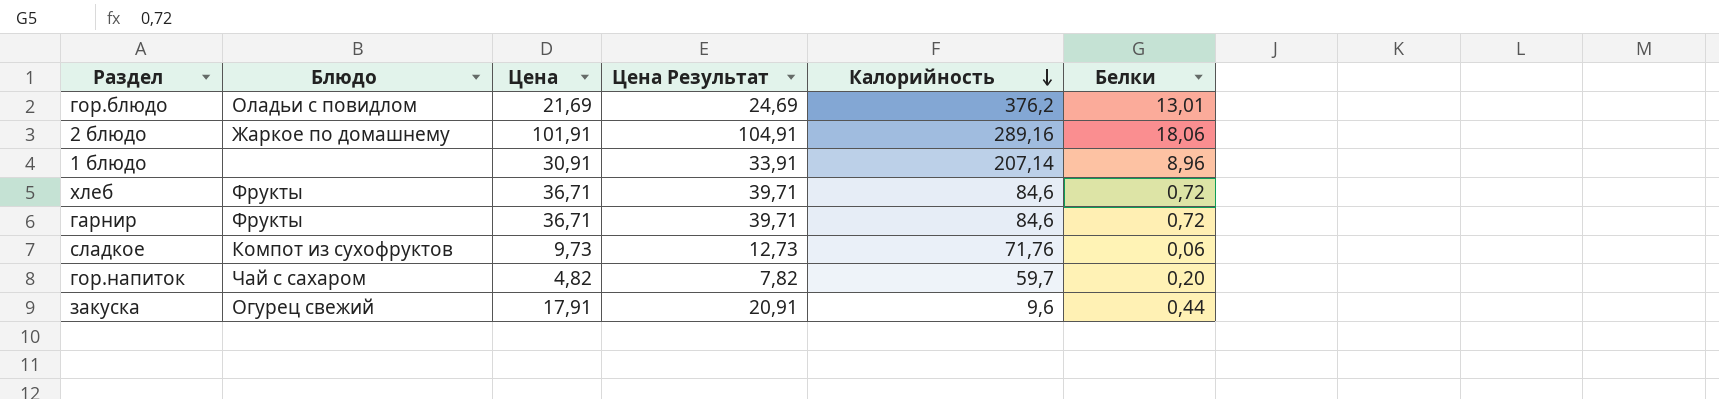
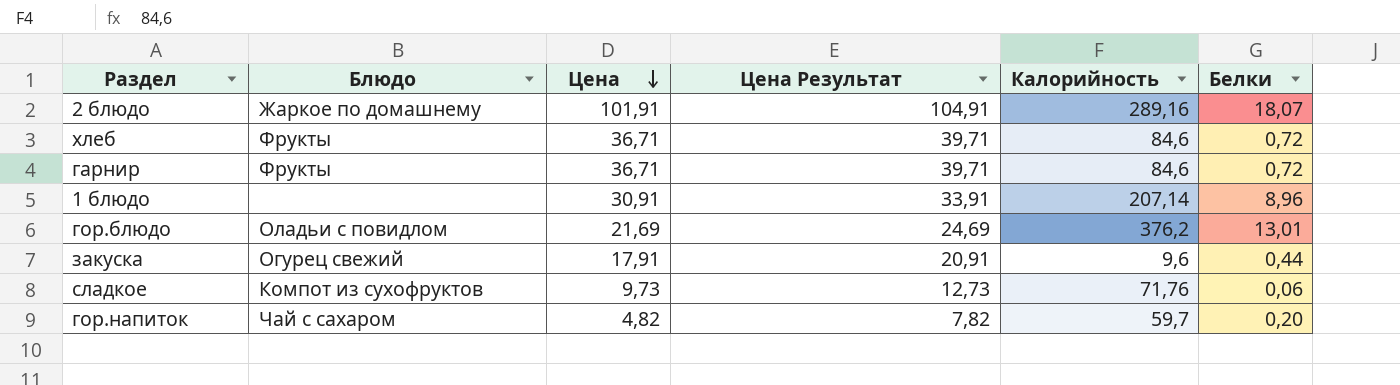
row order: Калорийность descending -> Цена descending
2 блюдо | Белки: 18,06 -> 18,07

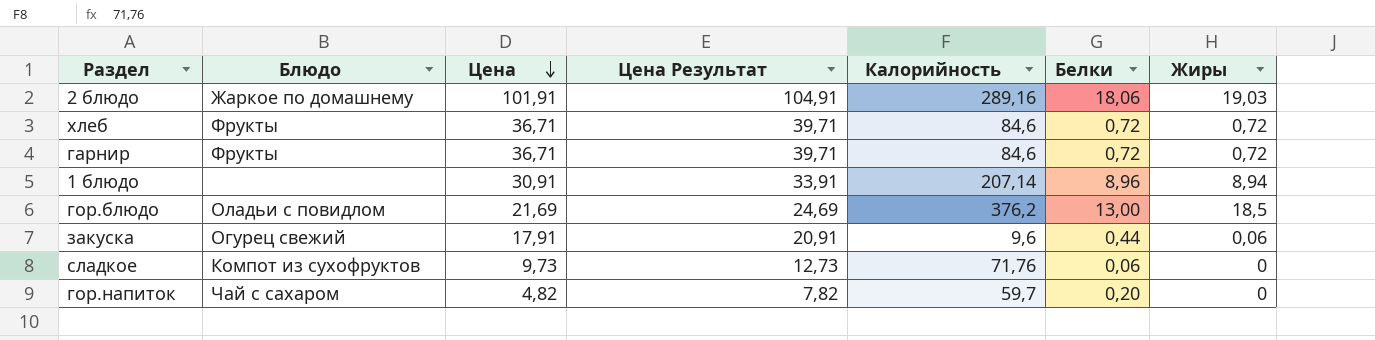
column Жиры | position: none -> 7
2 блюдо | Белки: 18,07 -> 18,06
гор.блюдо | Белки: 13,01 -> 13,00

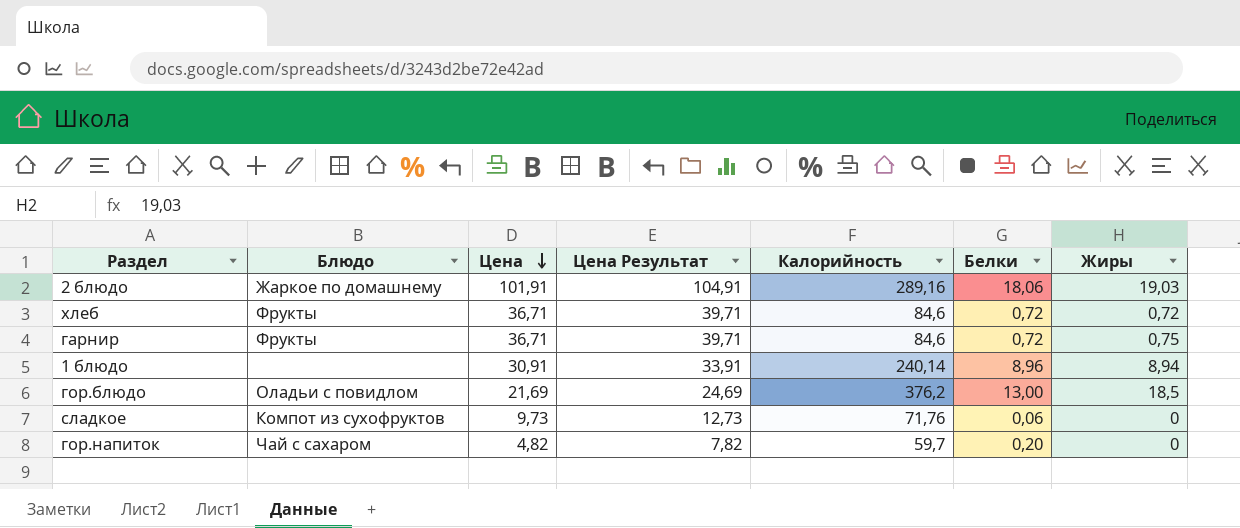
row закуска: Огурец свежий | 17,91 | 20,91 | 9,6 | 0,44 | 0,06 -> none
гарнир | Жиры: 0,72 -> 0,75
1 блюдо | Калорийность: 207,14 -> 240,14

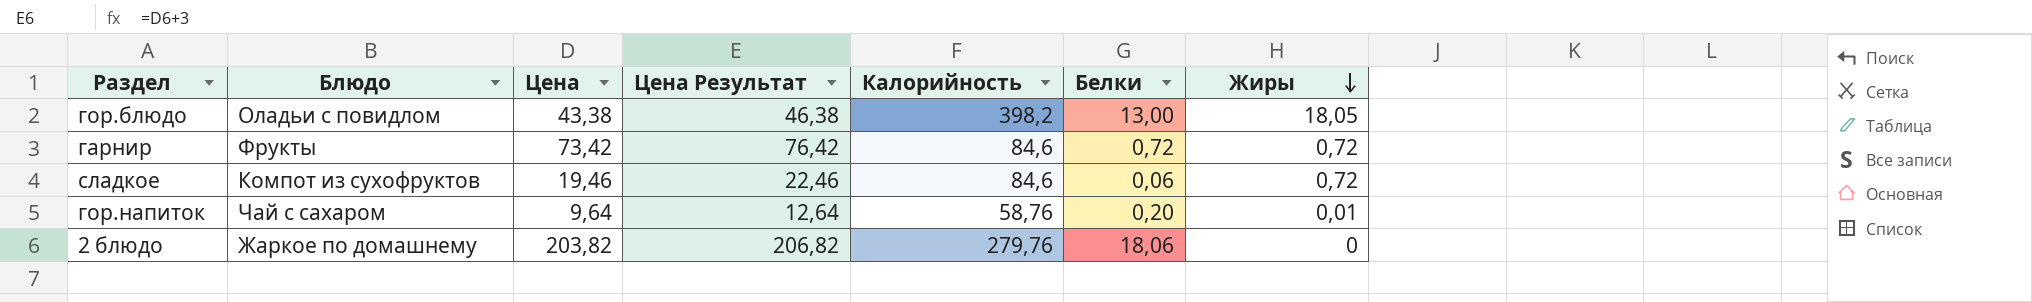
row order: Цена descending -> Жиры descending
row хлеб: Фрукты | 36,71 | 39,71 | 84,6 | 0,72 | 0,72 -> none
row 1 блюдо: none | 30,91 | 33,91 | 240,14 | 8,96 | 8,94 -> none
гор.блюдо | Цена: 21,69 -> 43,38
гор.блюдо | Цена Результат: 24,69 -> 46,38
гор.блюдо | Калорийность: 376,2 -> 398,2
гор.блюдо | Жиры: 18,5 -> 18,05
гарнир | Цена: 36,71 -> 73,42
гарнир | Цена Результат: 39,71 -> 76,42
гарнир | Жиры: 0,75 -> 0,72
сладкое | Цена: 9,73 -> 19,46
сладкое | Цена Результат: 12,73 -> 22,46
сладкое | Калорийность: 71,76 -> 84,6
сладкое | Жиры: 0 -> 0,72
гор.напиток | Цена: 4,82 -> 9,64
гор.напиток | Цена Результат: 7,82 -> 12,64
гор.напиток | Калорийность: 59,7 -> 58,76
гор.напиток | Жиры: 0 -> 0,01
2 блюдо | Цена: 101,91 -> 203,82
2 блюдо | Цена Результат: 104,91 -> 206,82
2 блюдо | Калорийность: 289,16 -> 279,76
2 блюдо | Жиры: 19,03 -> 0

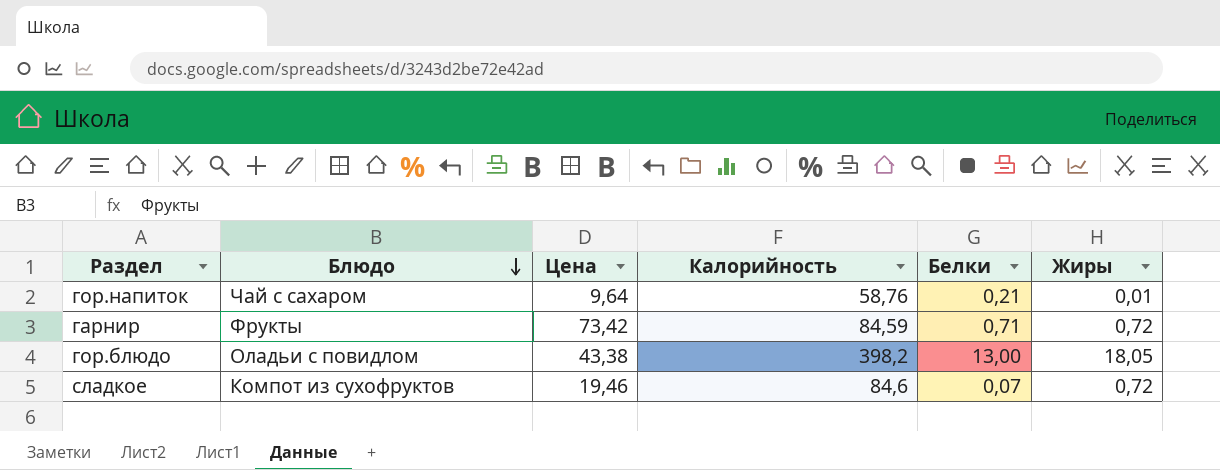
row order: Жиры descending -> Блюдо descending
column Цена Результат | formula: [Цена] + 3 -> none
row 2 блюдо: Жаркое по домашнему | 203,82 | 206,82 | 279,76 | 18,06 | 0 -> none
гор.напиток | Белки: 0,20 -> 0,21
гарнир | Калорийность: 84,6 -> 84,59
гарнир | Белки: 0,72 -> 0,71
сладкое | Белки: 0,06 -> 0,07

